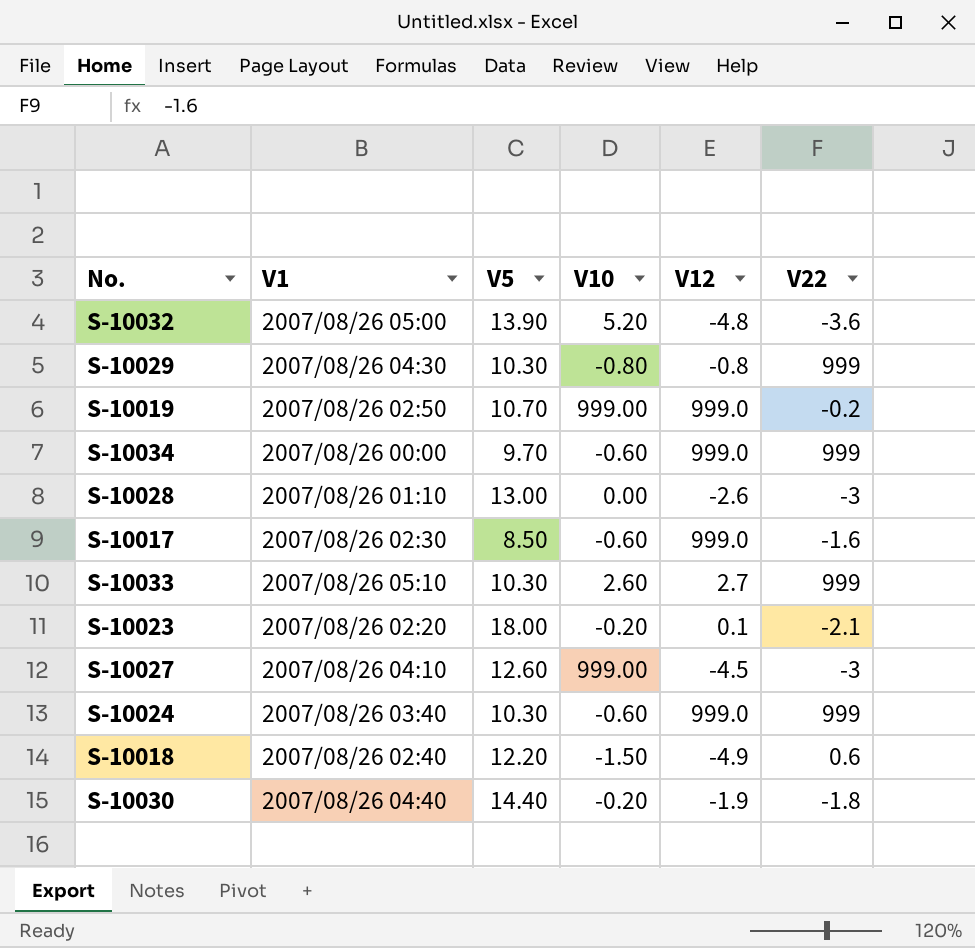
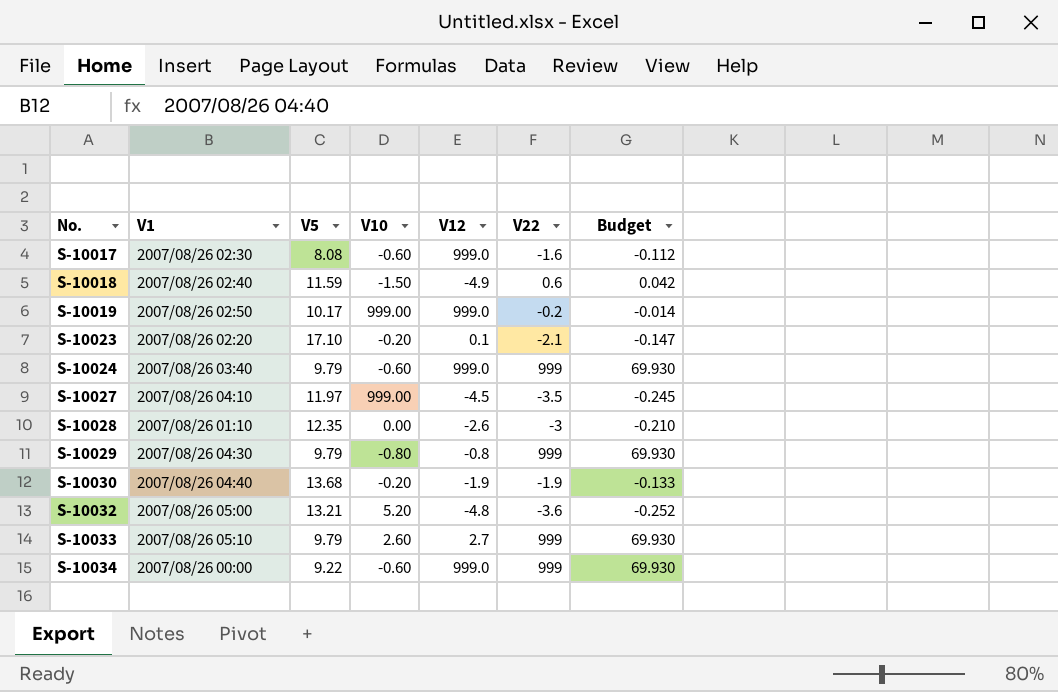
row order: none -> No. ascending
column Budget | formula: none -> [V22] * 0.07
S-10017 | V5: 8.50 -> 8.08
S-10018 | V5: 12.20 -> 11.59
S-10019 | V5: 10.70 -> 10.17
S-10023 | V5: 18.00 -> 17.10
S-10024 | V5: 10.30 -> 9.79
S-10027 | V5: 12.60 -> 11.97
S-10027 | V22: -3 -> -3.5
S-10028 | V5: 13.00 -> 12.35
S-10029 | V5: 10.30 -> 9.79
S-10030 | V5: 14.40 -> 13.68
S-10030 | V22: -1.8 -> -1.9
S-10032 | V5: 13.90 -> 13.21
S-10033 | V5: 10.30 -> 9.79
S-10034 | V5: 9.70 -> 9.22

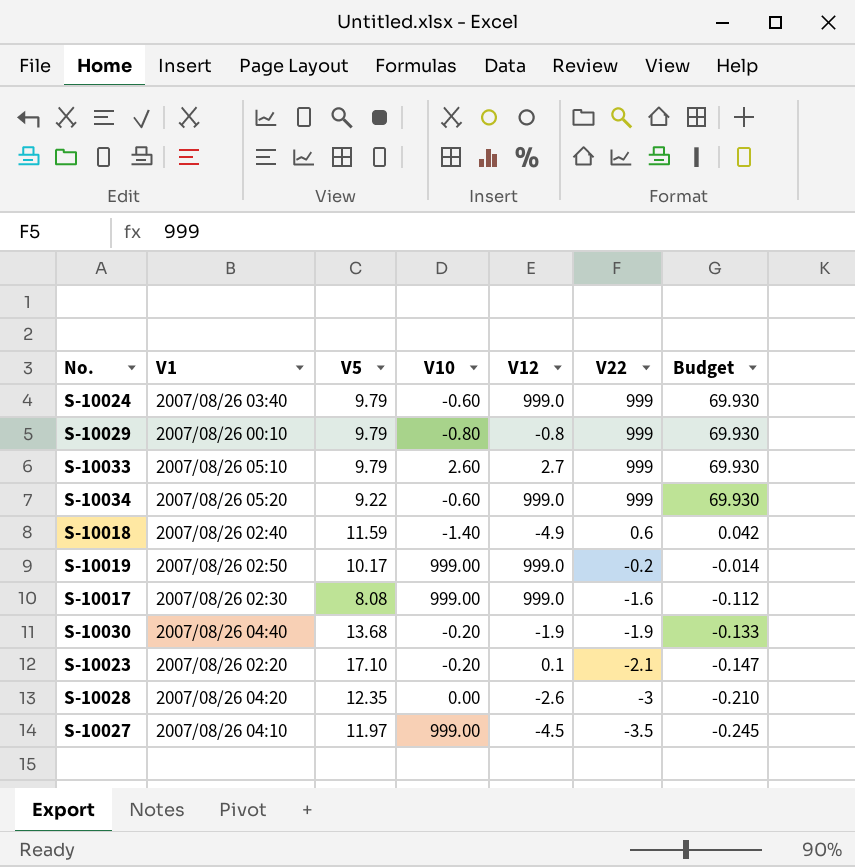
row order: No. ascending -> V22 descending
row S-10032: 2007/08/26 05:00 | 13.21 | 5.20 | -4.8 | -3.6 | -0.252 -> none
S-10029 | V1: 2007/08/26 04:30 -> 2007/08/26 00:10
S-10034 | V1: 2007/08/26 00:00 -> 2007/08/26 05:20
S-10018 | V10: -1.50 -> -1.40
S-10017 | V10: -0.60 -> 999.00
S-10028 | V1: 2007/08/26 01:10 -> 2007/08/26 04:20

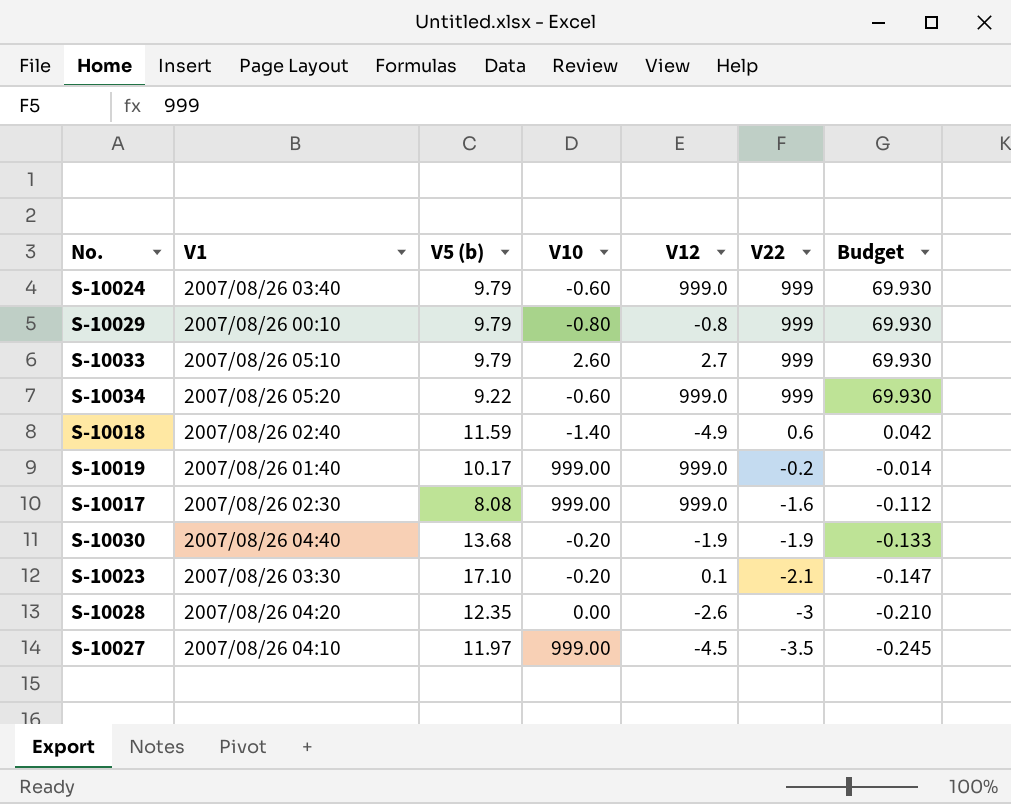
column name: V5 -> V5 (b)
S-10019 | V1: 2007/08/26 02:50 -> 2007/08/26 01:40
S-10023 | V1: 2007/08/26 02:20 -> 2007/08/26 03:30

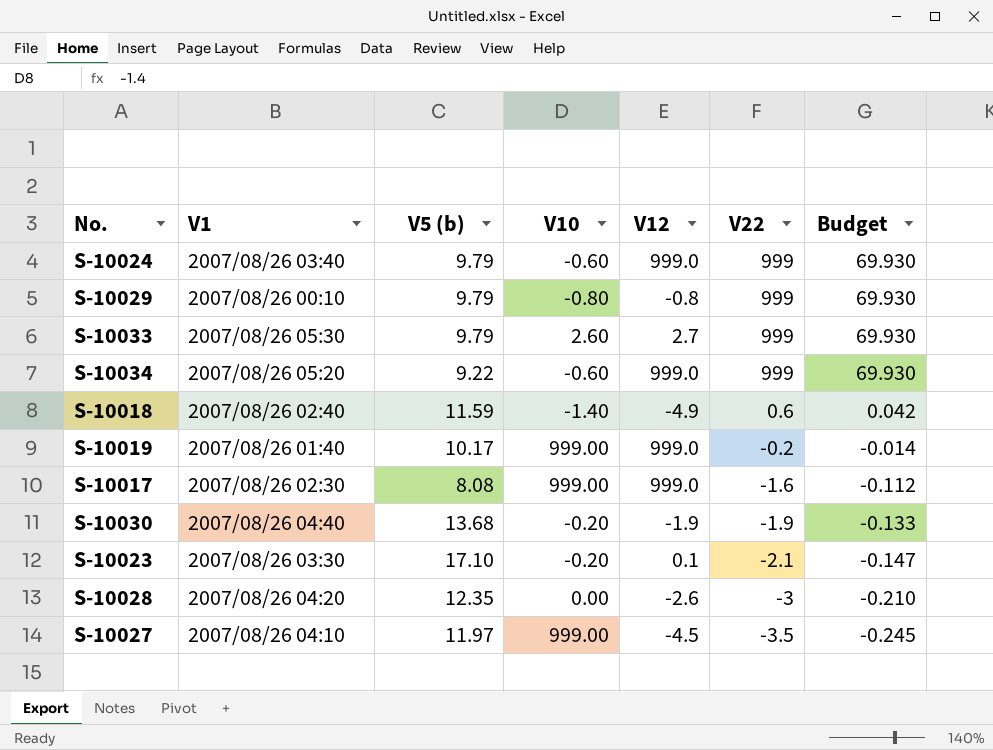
S-10033 | V1: 2007/08/26 05:10 -> 2007/08/26 05:30

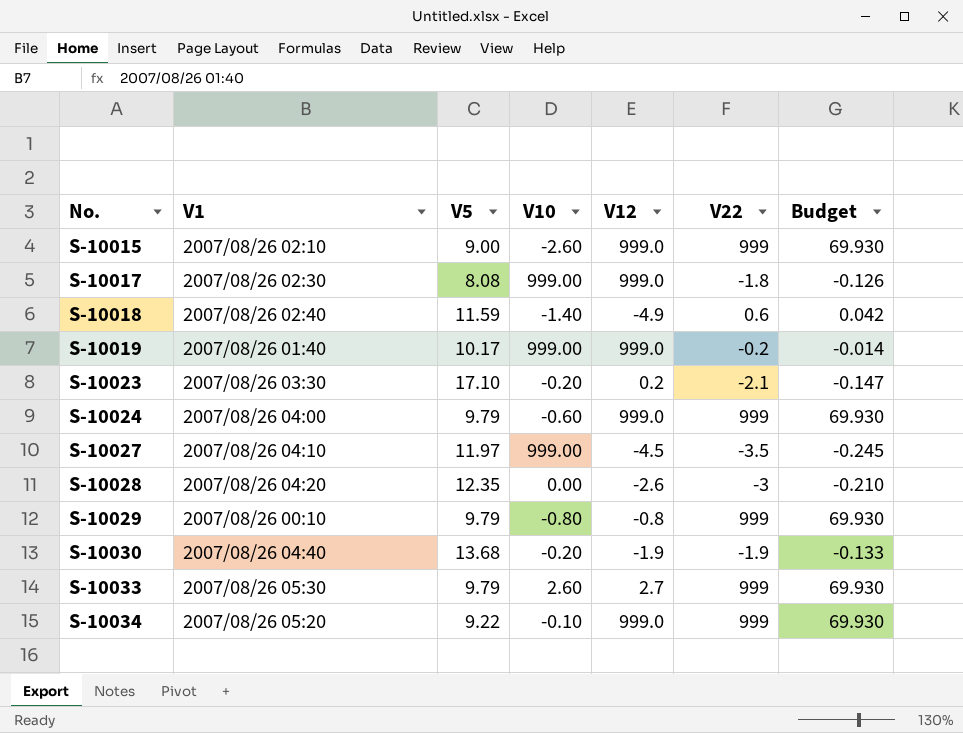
row order: V22 descending -> No. ascending
column name: V5 (b) -> V5
row S-10015: none -> 2007/08/26 02:10 | 9.00 | -2.60 | 999.0 | 999 | 69.930
S-10017 | V22: -1.6 -> -1.8
S-10017 | Budget: -0.112 -> -0.126
S-10023 | V12: 0.1 -> 0.2
S-10024 | V1: 2007/08/26 03:40 -> 2007/08/26 04:00
S-10034 | V10: -0.60 -> -0.10

